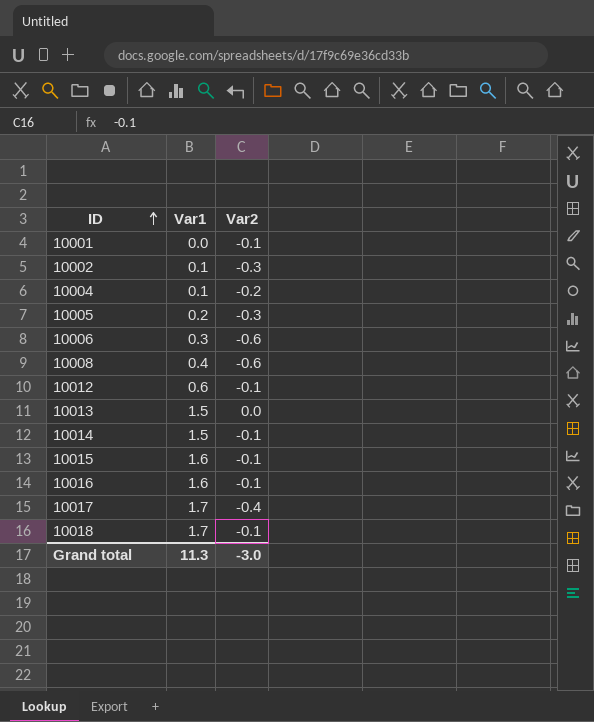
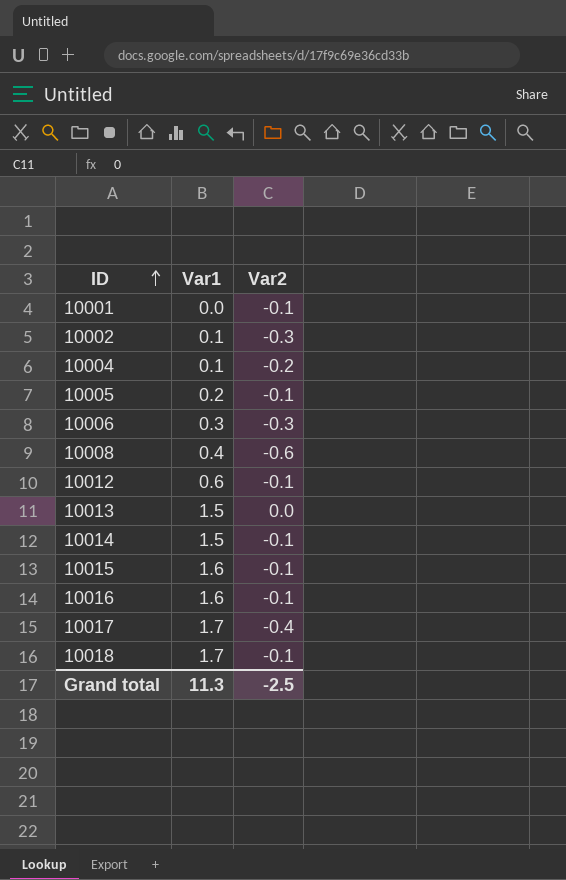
10005 | Var2: -0.3 -> -0.1
10006 | Var2: -0.6 -> -0.3
Grand total | Var2: -3.0 -> -2.5

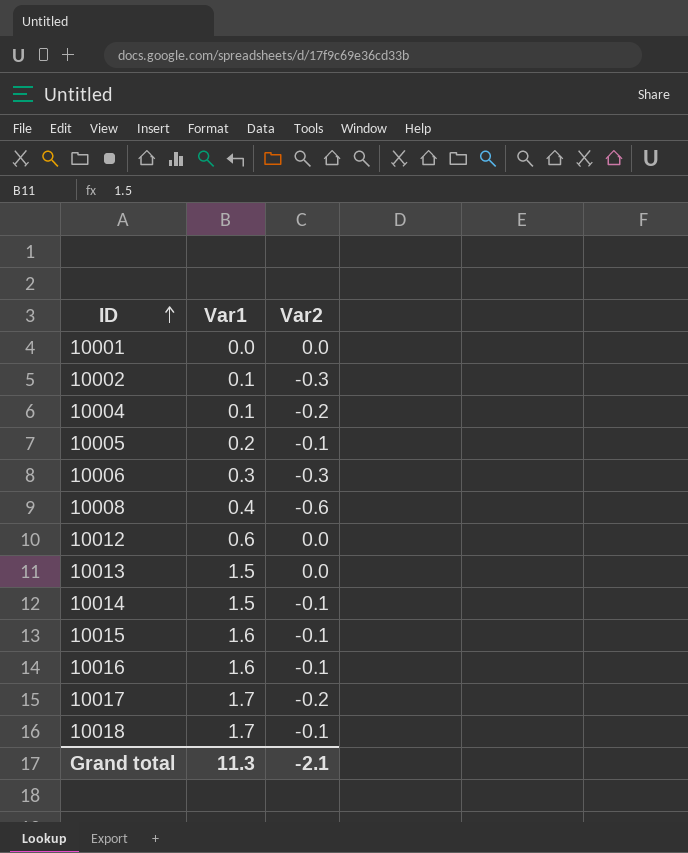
10001 | Var2: -0.1 -> 0.0
10012 | Var2: -0.1 -> 0.0
10017 | Var2: -0.4 -> -0.2
Grand total | Var2: -2.5 -> -2.1

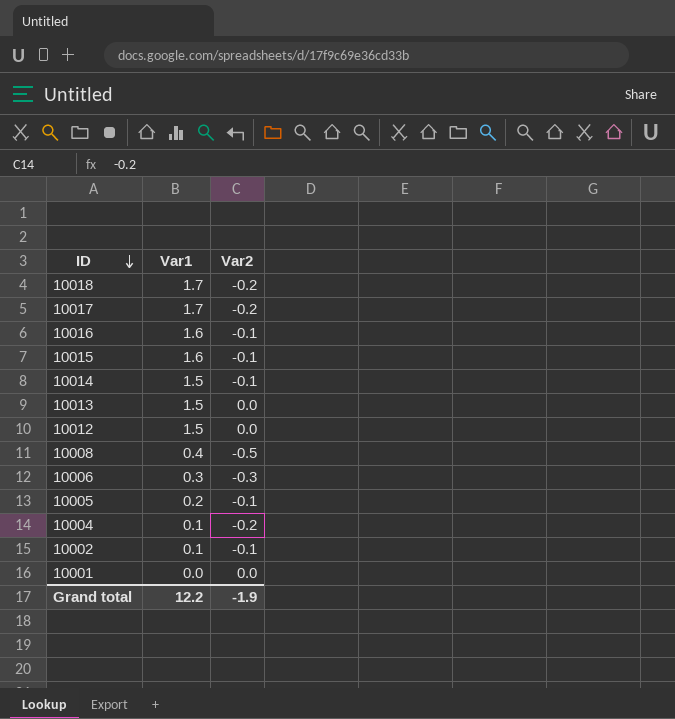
row order: ID ascending -> ID descending
10018 | Var2: -0.1 -> -0.2
10012 | Var1: 0.6 -> 1.5
10008 | Var2: -0.6 -> -0.5
10002 | Var2: -0.3 -> -0.1
Grand total | Var1: 11.3 -> 12.2
Grand total | Var2: -2.1 -> -1.9

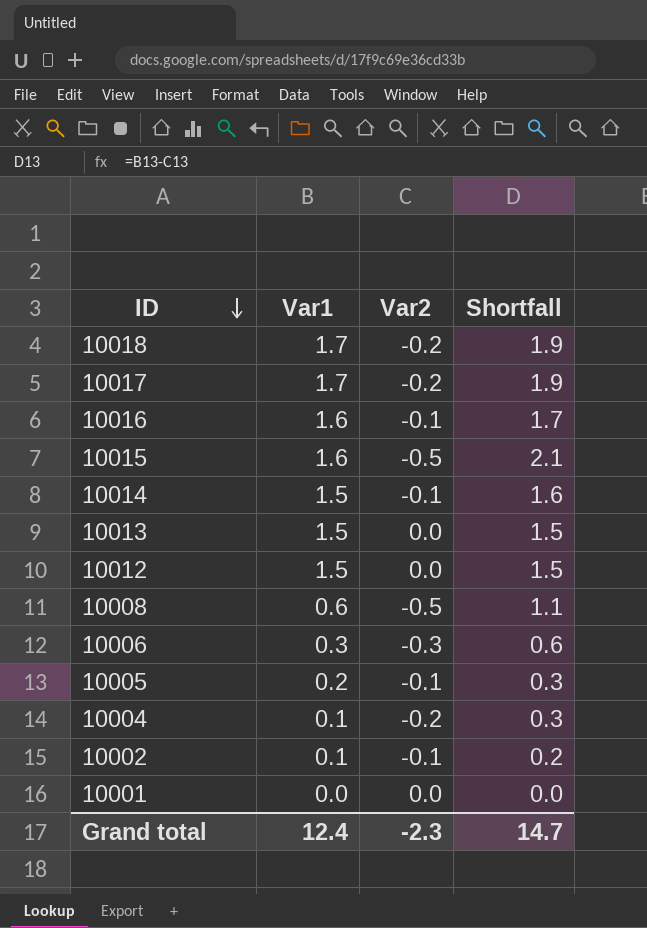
column Shortfall | formula: none -> [Var1] - [Var2]
10015 | Var2: -0.1 -> -0.5
10008 | Var1: 0.4 -> 0.6
Grand total | Var1: 12.2 -> 12.4
Grand total | Var2: -1.9 -> -2.3

